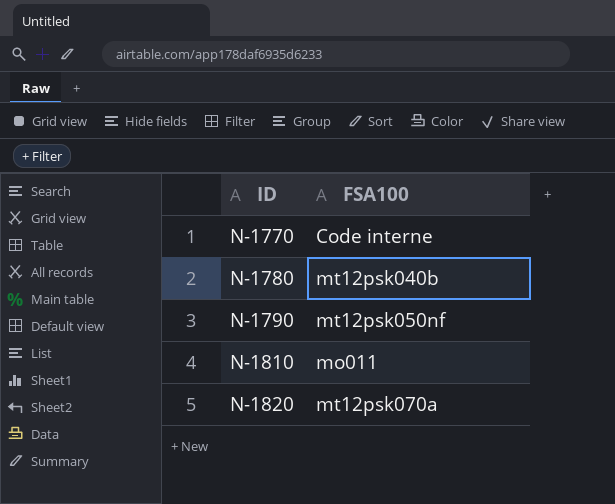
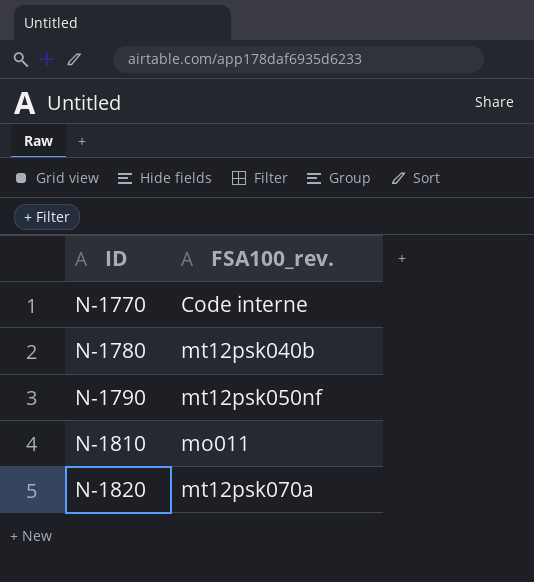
column name: FSA100 -> FSA100_rev.

